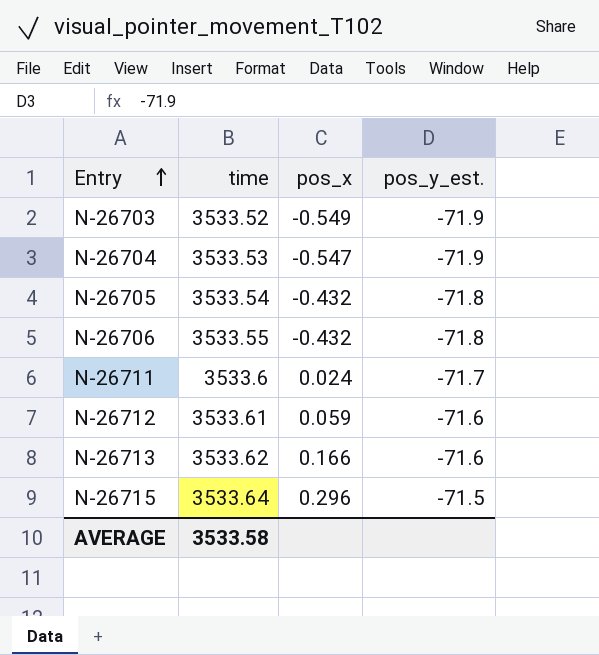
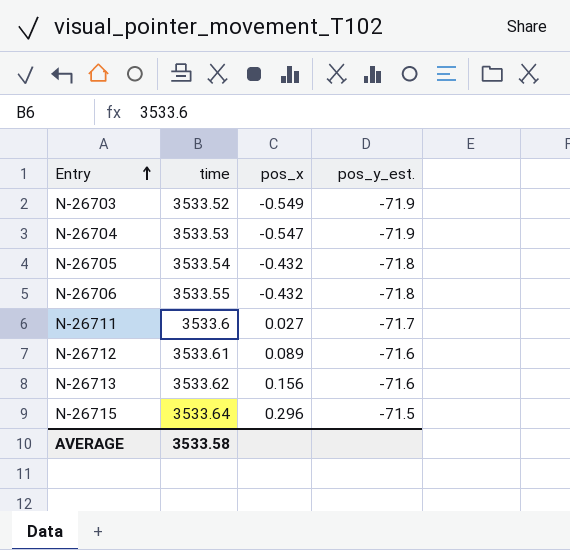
N-26711 | pos_x: 0.024 -> 0.027
N-26712 | pos_x: 0.059 -> 0.089
N-26713 | pos_x: 0.166 -> 0.156

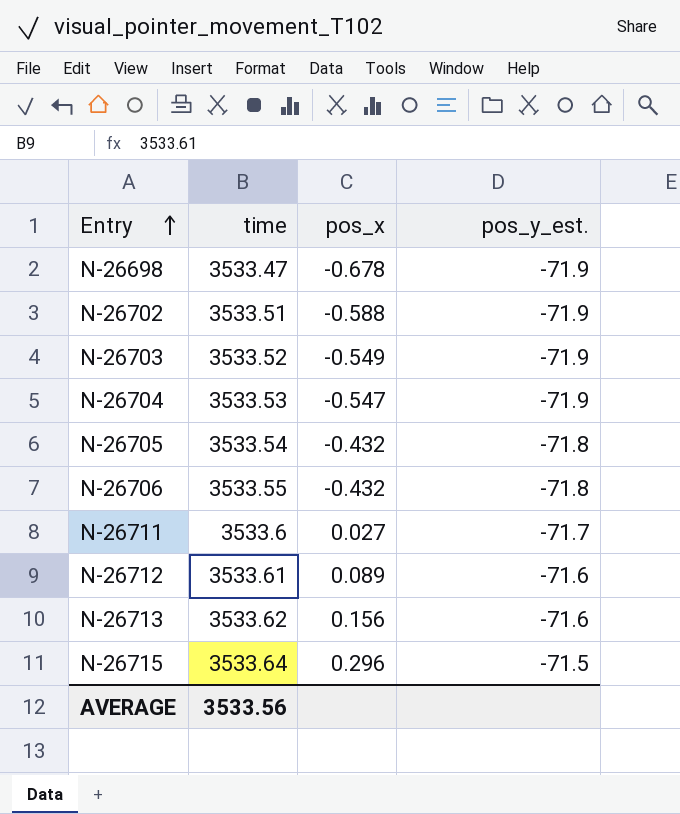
row N-26698: none -> 3533.47 | -0.678 | -71.9
row N-26702: none -> 3533.51 | -0.588 | -71.9
AVERAGE | time: 3533.58 -> 3533.56

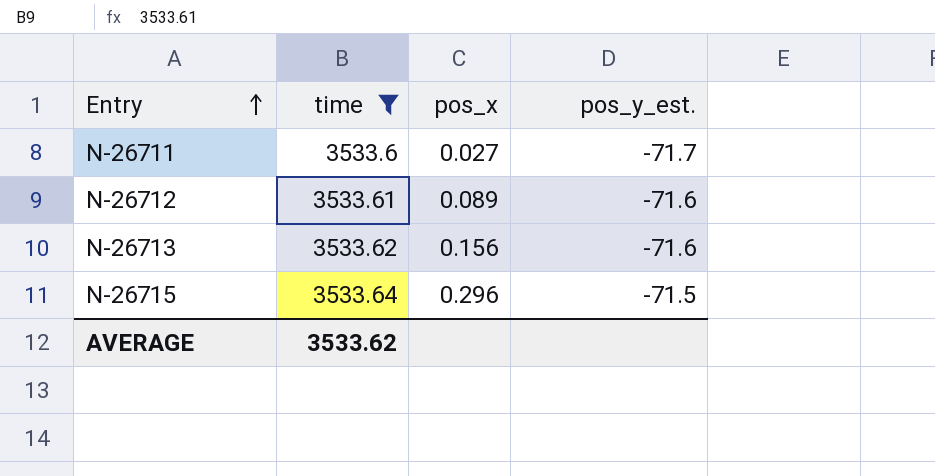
filter: none -> time >= 3533.6
AVERAGE | time: 3533.56 -> 3533.62

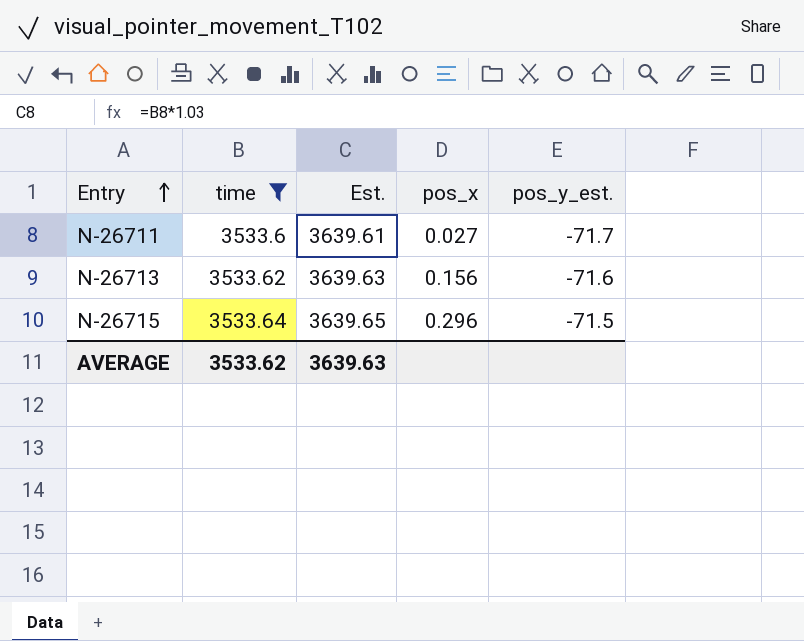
column Est. | formula: none -> [time] * 1.03
row N-26712: 3533.61 | 0.089 | -71.6 -> none

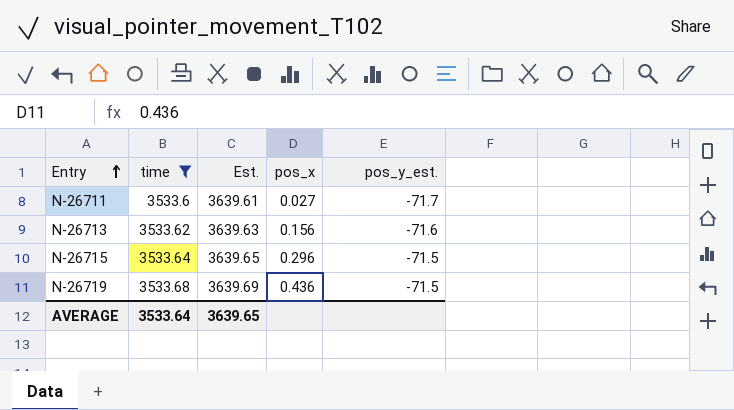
row N-26719: none -> 3533.68 | 3639.69 | 0.436 | -71.5
AVERAGE | time: 3533.62 -> 3533.64
AVERAGE | Est.: 3639.63 -> 3639.65

